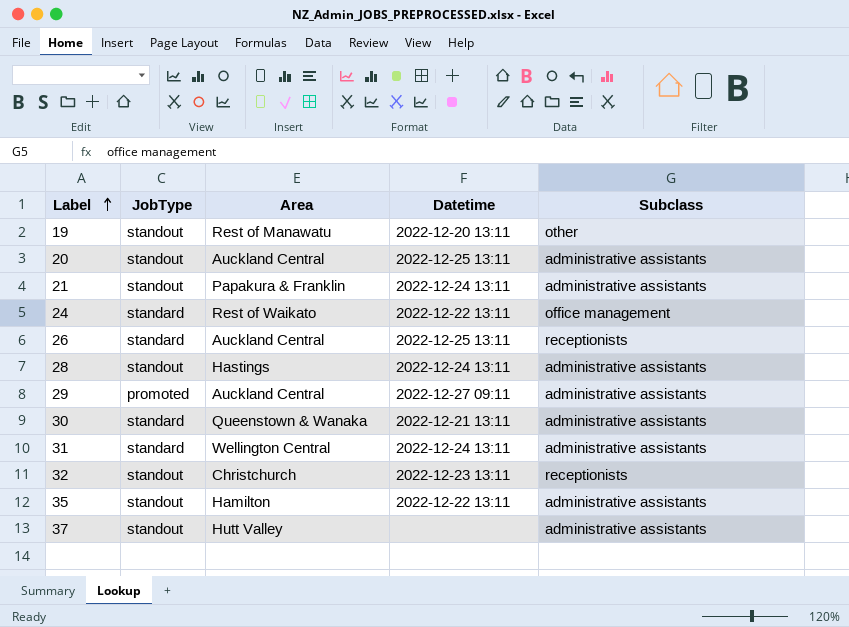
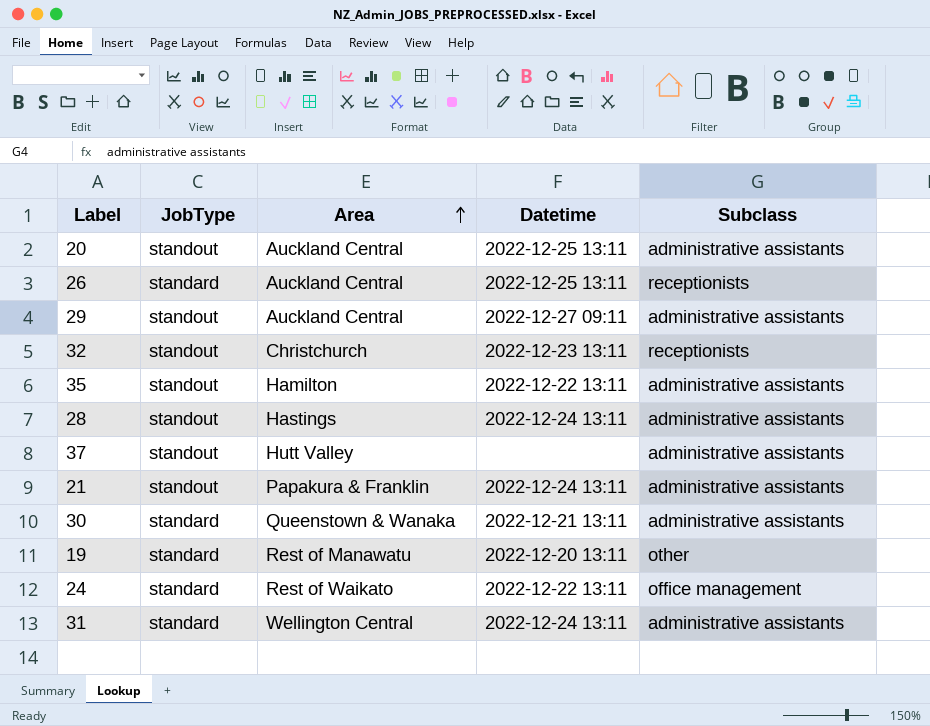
row order: Label ascending -> Area ascending
29 | JobType: promoted -> standout
19 | JobType: standout -> standard

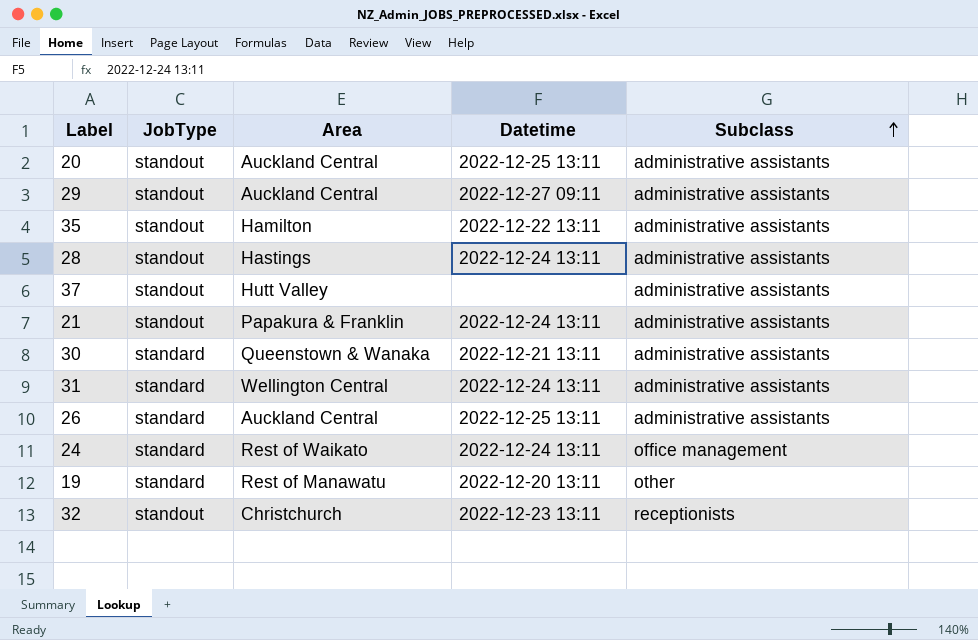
row order: Area ascending -> Subclass ascending
26 | Subclass: receptionists -> administrative assistants
24 | Datetime: 2022-12-22 13:11 -> 2022-12-24 13:11

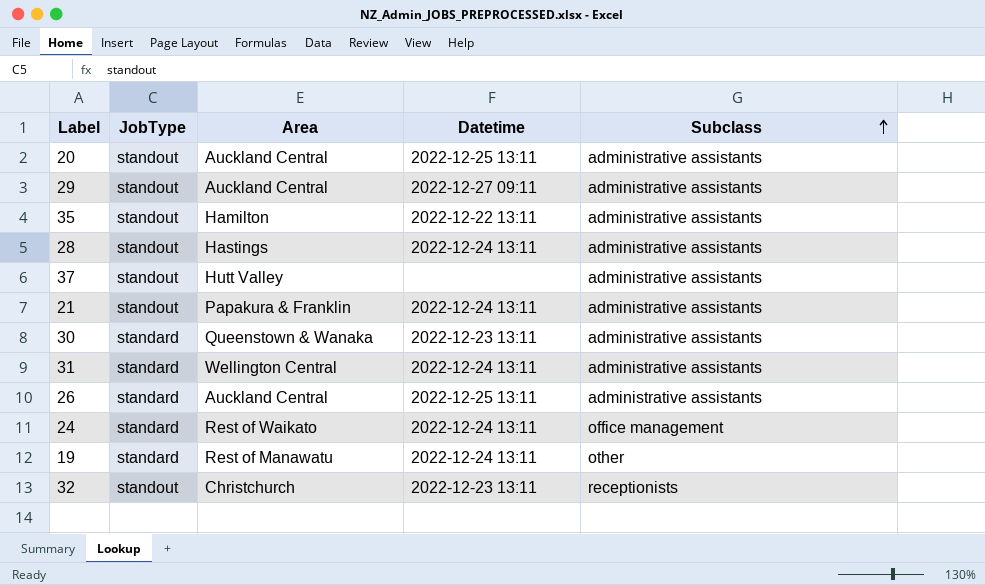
30 | Datetime: 2022-12-21 13:11 -> 2022-12-23 13:11
19 | Datetime: 2022-12-20 13:11 -> 2022-12-24 13:11

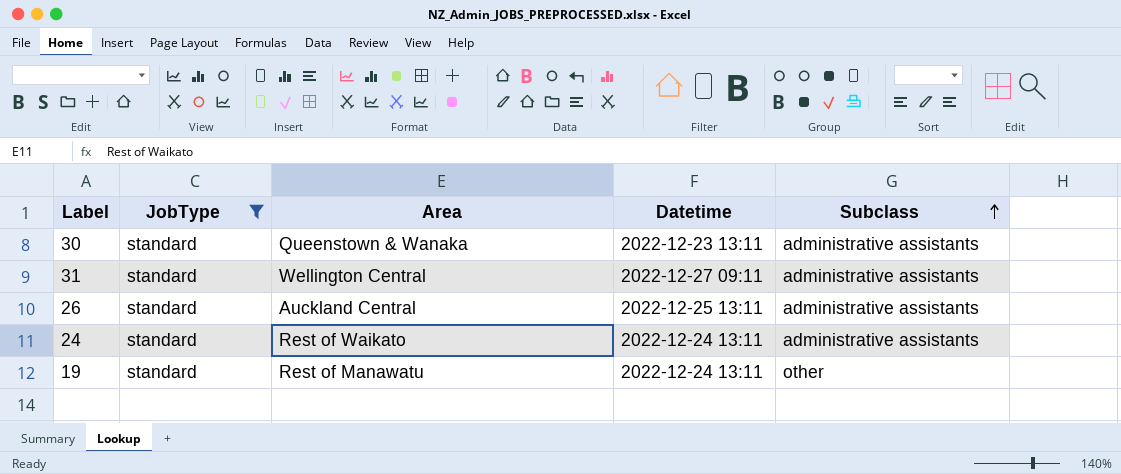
filter: none -> JobType = standard
31 | Datetime: 2022-12-24 13:11 -> 2022-12-27 09:11
24 | Subclass: office management -> administrative assistants

